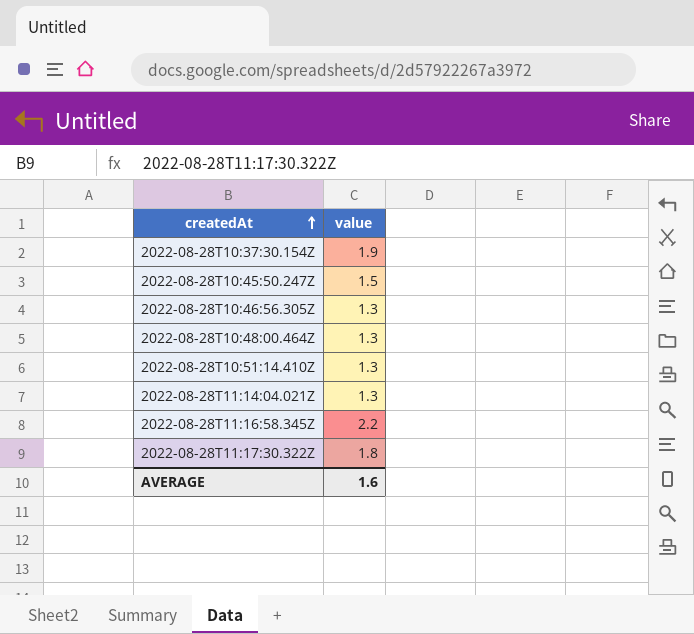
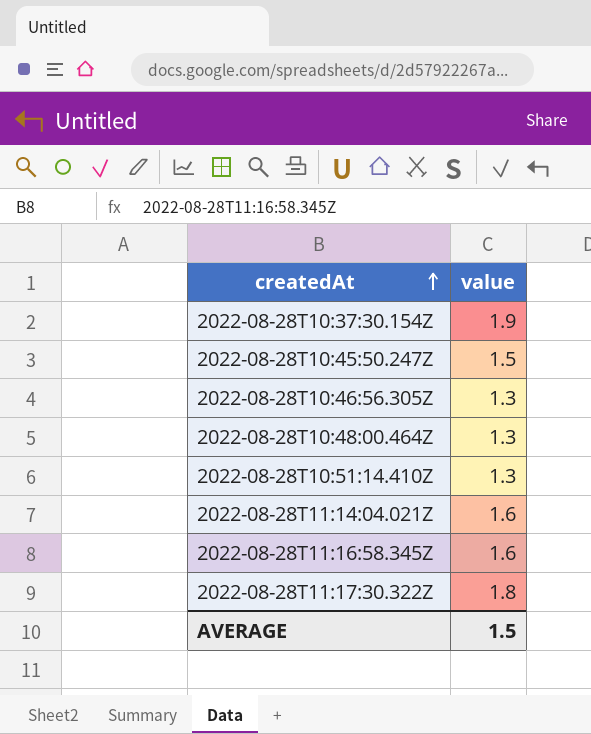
2022-08-28T11:14:04.021Z | value: 1.3 -> 1.6
2022-08-28T11:16:58.345Z | value: 2.2 -> 1.6
AVERAGE | value: 1.6 -> 1.5

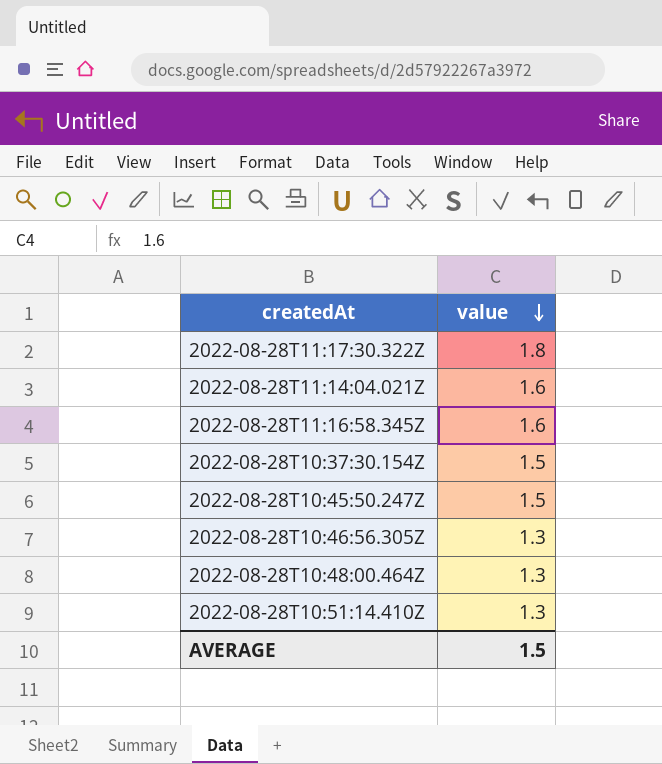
row order: createdAt ascending -> value descending
2022-08-28T10:37:30.154Z | value: 1.9 -> 1.5

